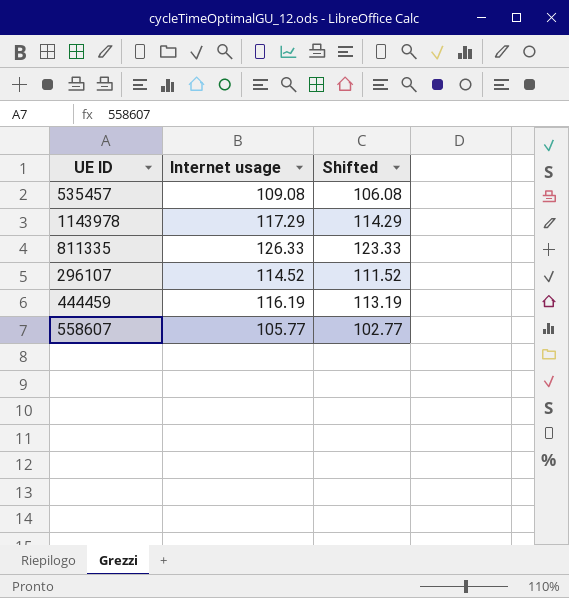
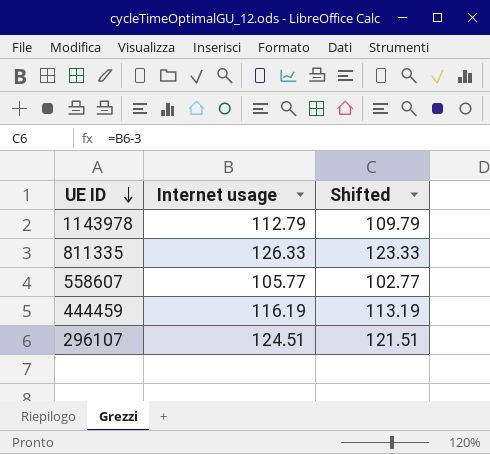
row order: none -> UE ID descending
row 535457: 109.08 | 106.08 -> none
1143978 | Internet usage: 117.29 -> 112.79
1143978 | Shifted: 114.29 -> 109.79
296107 | Internet usage: 114.52 -> 124.51
296107 | Shifted: 111.52 -> 121.51

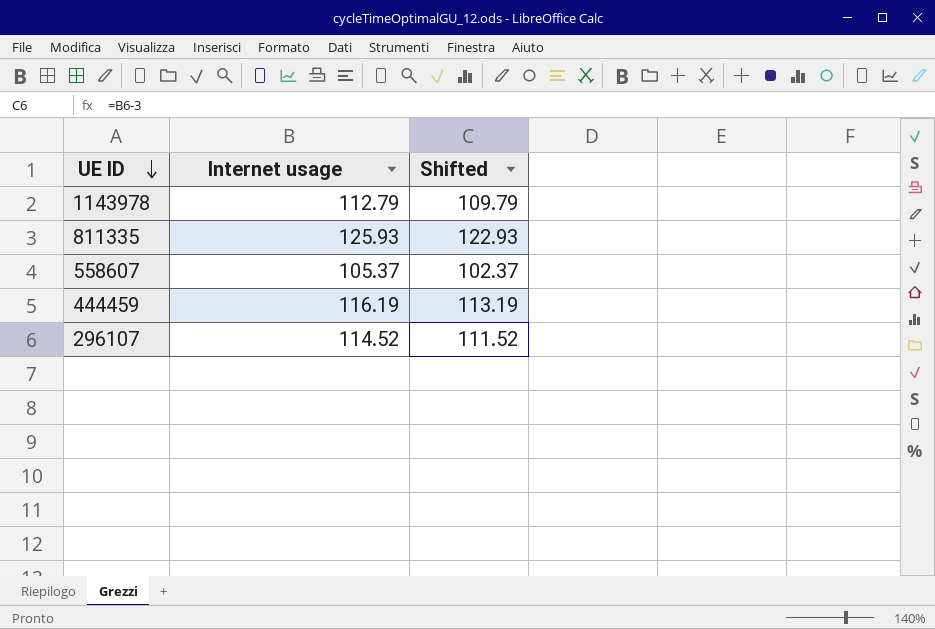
811335 | Internet usage: 126.33 -> 125.93
811335 | Shifted: 123.33 -> 122.93
558607 | Internet usage: 105.77 -> 105.37
558607 | Shifted: 102.77 -> 102.37
296107 | Internet usage: 124.51 -> 114.52
296107 | Shifted: 121.51 -> 111.52

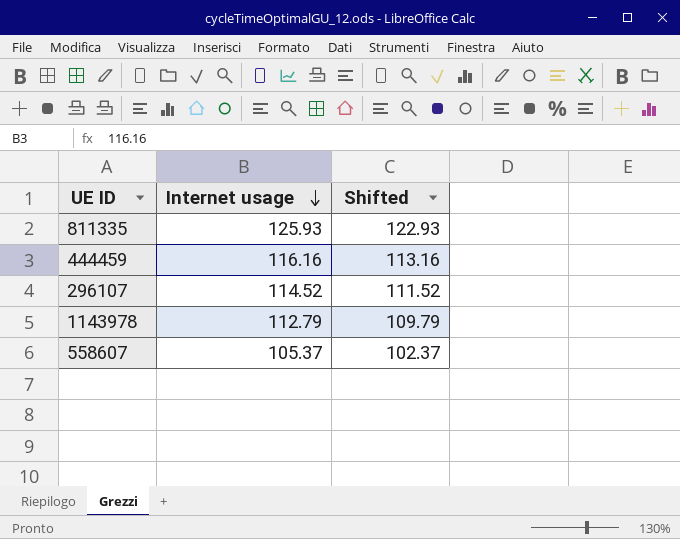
row order: UE ID descending -> Internet usage descending
444459 | Internet usage: 116.19 -> 116.16
444459 | Shifted: 113.19 -> 113.16

